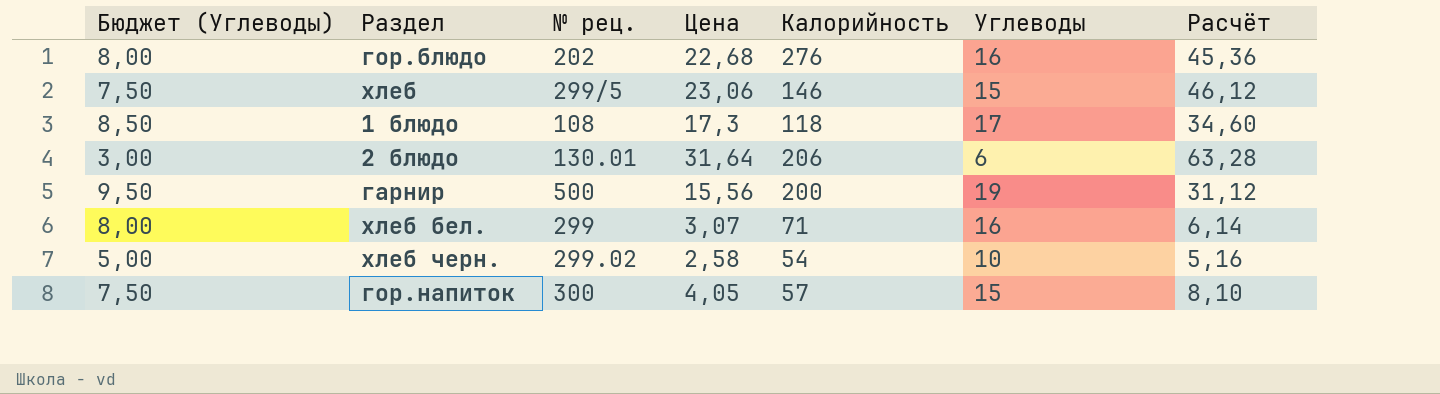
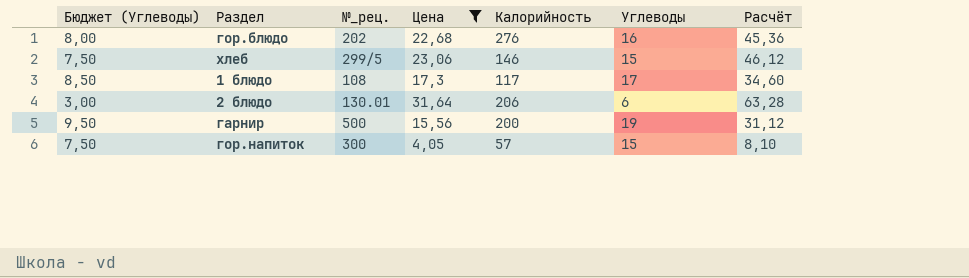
filter: none -> Цена >= 4,05
column name: № рец. -> №_рец.
1 блюдо | Калорийность: 118 -> 117

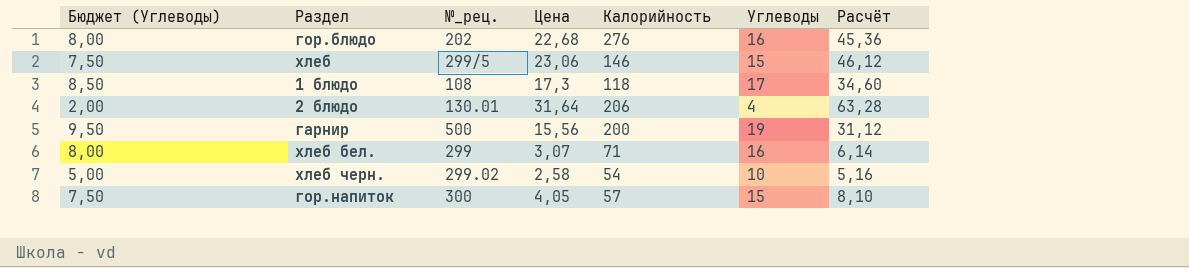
filter: Цена >= 4,05 -> none
1 блюдо | Калорийность: 117 -> 118
2 блюдо | Бюджет (Углеводы): 3,00 -> 2,00
2 блюдо | Углеводы: 6 -> 4

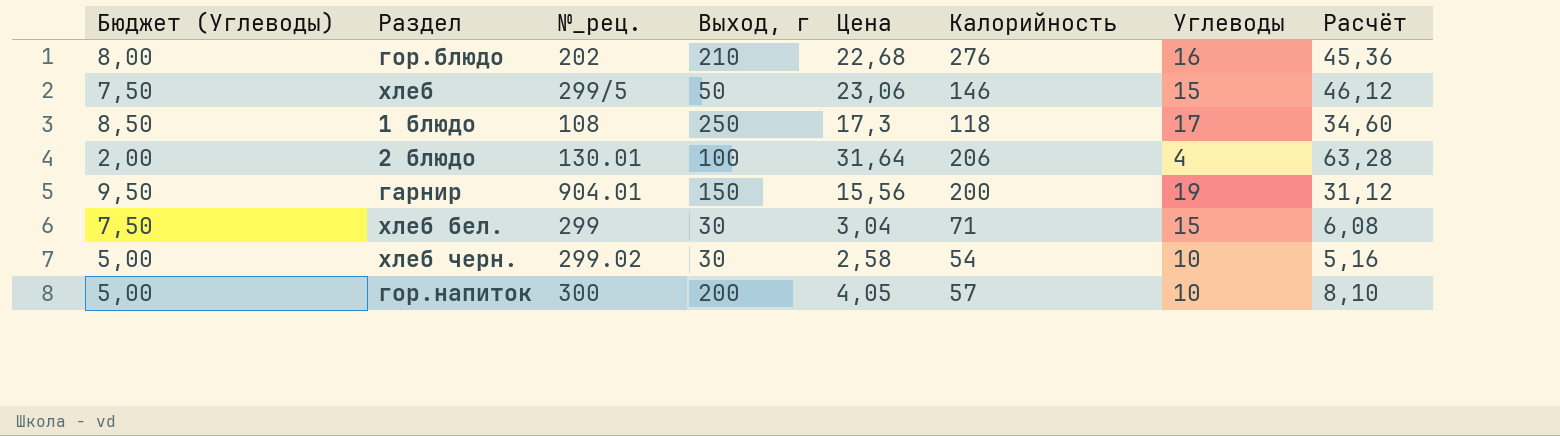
column Выход, г | position: none -> 4
гарнир | №_рец.: 500 -> 904.01
хлеб бел. | Бюджет (Углеводы): 8,00 -> 7,50
хлеб бел. | Цена: 3,07 -> 3,04
хлеб бел. | Углеводы: 16 -> 15
хлеб бел. | Расчёт: 6,14 -> 6,08
гор.напиток | Бюджет (Углеводы): 7,50 -> 5,00
гор.напиток | Углеводы: 15 -> 10

